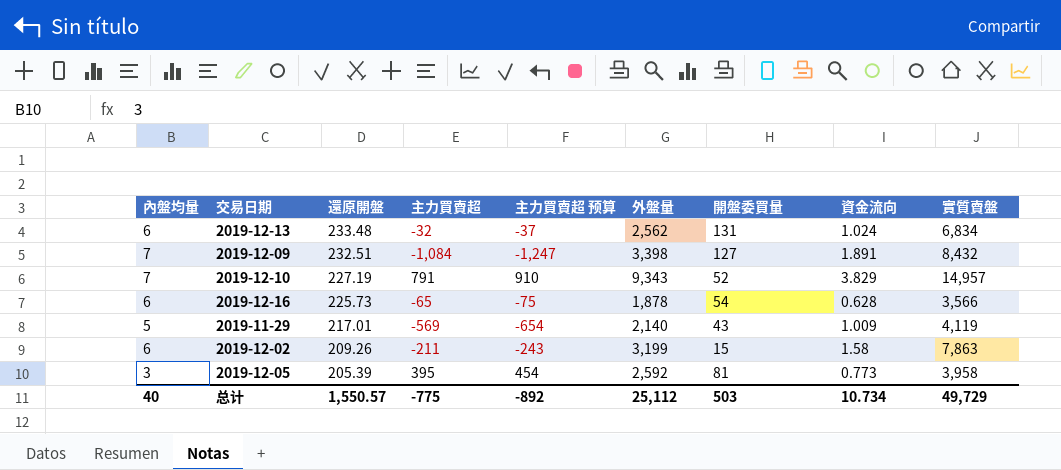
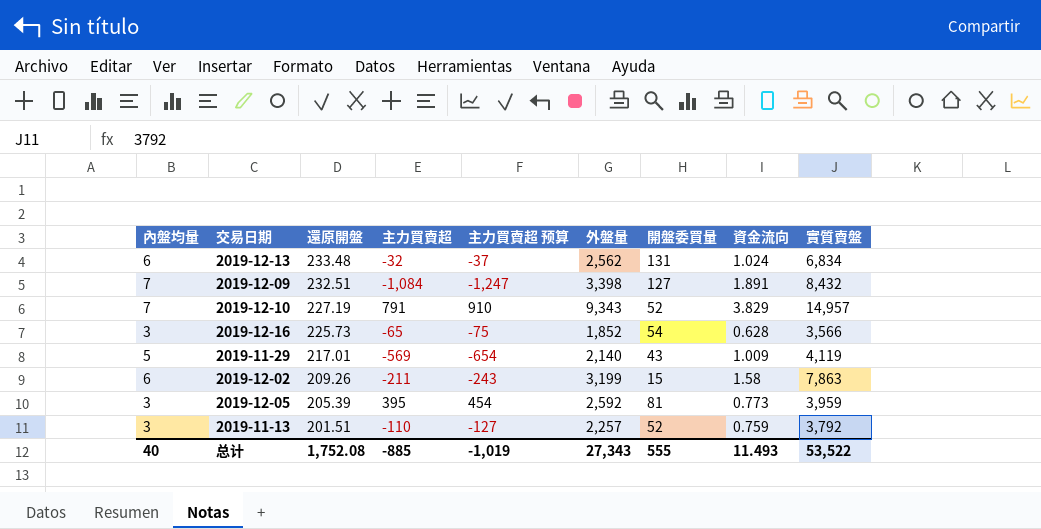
2019-12-16 | 內盤均量: 6 -> 3
2019-12-16 | 外盤量: 1,878 -> 1,852
2019-12-05 | 實質賣盤: 3,958 -> 3,959
row 2019-11-13: none -> 3 | 201.51 | -110 | -127 | 2,257 | 52 | 0.759 | 3,792
总计 | 還原開盤: 1,550.57 -> 1,752.08
总计 | 主力買賣超: -775 -> -885
总计 | 主力買賣超 预算: -892 -> -1,019
总计 | 外盤量: 25,112 -> 27,343
总计 | 開盤委買量: 503 -> 555
总计 | 資金流向: 10.734 -> 11.493
总计 | 實質賣盤: 49,729 -> 53,522

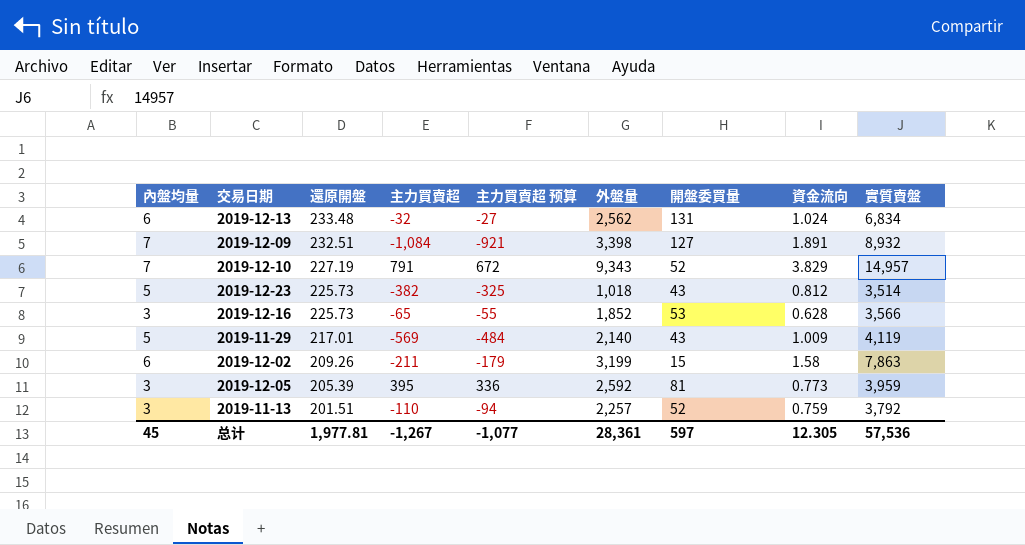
column 主力買賣超 预算 | formula: [主力買賣超] * 1.15 -> [主力買賣超] * 0.85
2019-12-09 | 實質賣盤: 8,432 -> 8,932
row 2019-12-23: none -> 5 | 225.73 | -382 | -325 | 1,018 | 43 | 0.812 | 3,514
2019-12-16 | 開盤委買量: 54 -> 53
总计 | 內盤均量: 40 -> 45
总计 | 還原開盤: 1,752.08 -> 1,977.81
总计 | 主力買賣超: -885 -> -1,267
总计 | 主力買賣超 预算: -1,019 -> -1,077
总计 | 外盤量: 27,343 -> 28,361
总计 | 開盤委買量: 555 -> 597
总计 | 資金流向: 11.493 -> 12.305
总计 | 實質賣盤: 53,522 -> 57,536

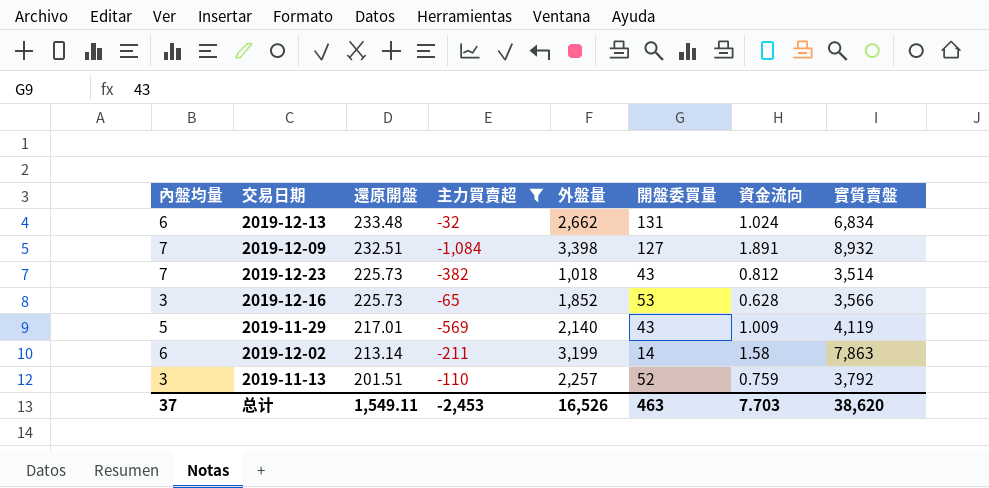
filter: none -> 主力買賣超 <= -32
column 主力買賣超 预算 | formula: [主力買賣超] * 0.85 -> none
2019-12-13 | 外盤量: 2,562 -> 2,662
2019-12-23 | 內盤均量: 5 -> 7
2019-12-02 | 還原開盤: 209.26 -> 213.14
2019-12-02 | 開盤委買量: 15 -> 14
总计 | 內盤均量: 45 -> 37
总计 | 還原開盤: 1,977.81 -> 1,549.11
总计 | 主力買賣超: -1,267 -> -2,453
总计 | 外盤量: 28,361 -> 16,526
总计 | 開盤委買量: 597 -> 463
总计 | 資金流向: 12.305 -> 7.703
总计 | 實質賣盤: 57,536 -> 38,620

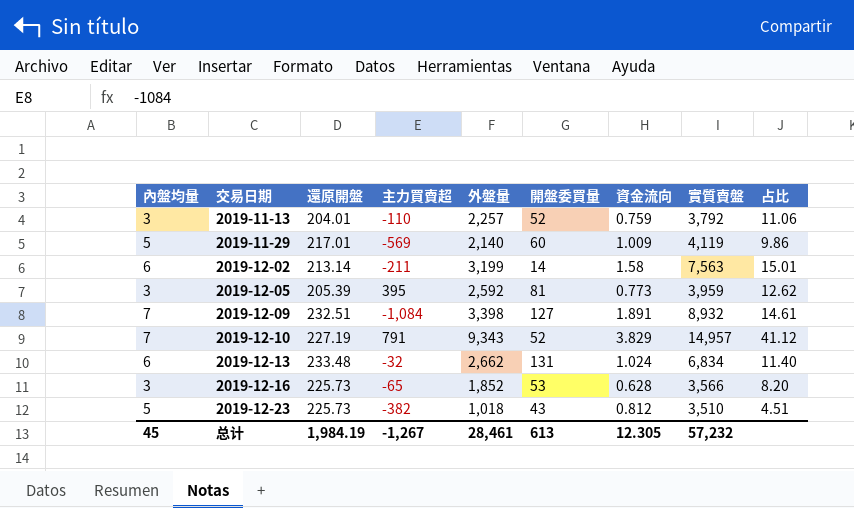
filter: 主力買賣超 <= -32 -> none
row order: 還原開盤 descending -> 交易日期 ascending
column 占比 | formula: none -> [外盤量] / [還原開盤]
2019-11-13 | 還原開盤: 201.51 -> 204.01
2019-11-29 | 開盤委買量: 43 -> 60
2019-12-02 | 實質賣盤: 7,863 -> 7,563
2019-12-23 | 內盤均量: 7 -> 5
2019-12-23 | 實質賣盤: 3,514 -> 3,510
总计 | 內盤均量: 37 -> 45
总计 | 還原開盤: 1,549.11 -> 1,984.19
总计 | 主力買賣超: -2,453 -> -1,267
总计 | 外盤量: 16,526 -> 28,461
总计 | 開盤委買量: 463 -> 613
总计 | 資金流向: 7.703 -> 12.305
总计 | 實質賣盤: 38,620 -> 57,232

